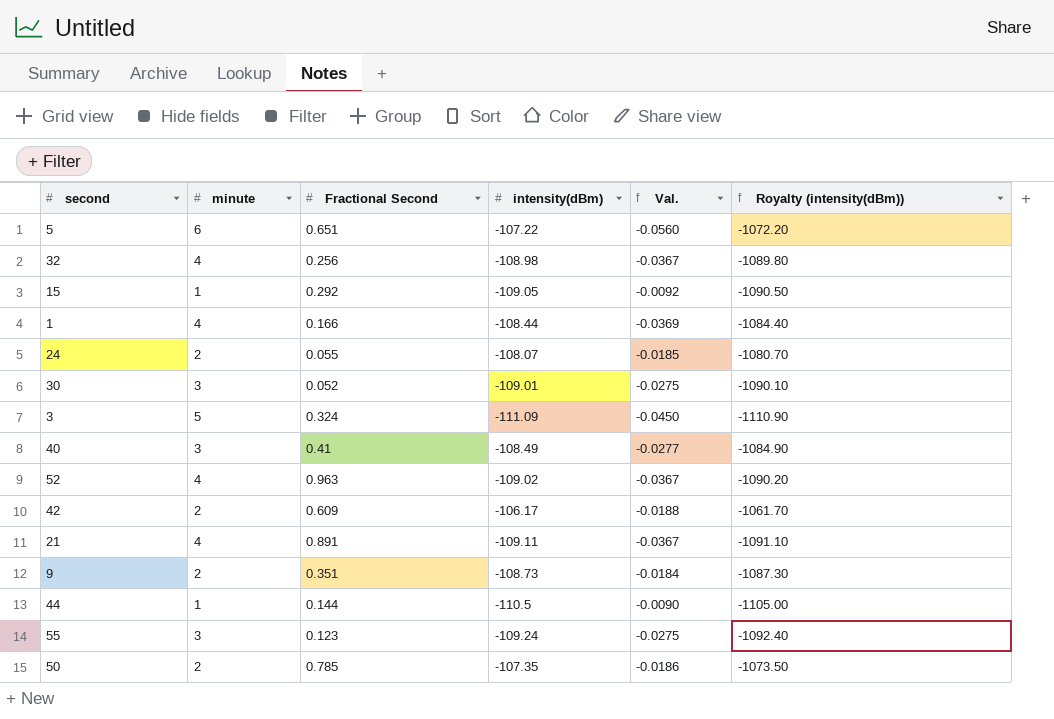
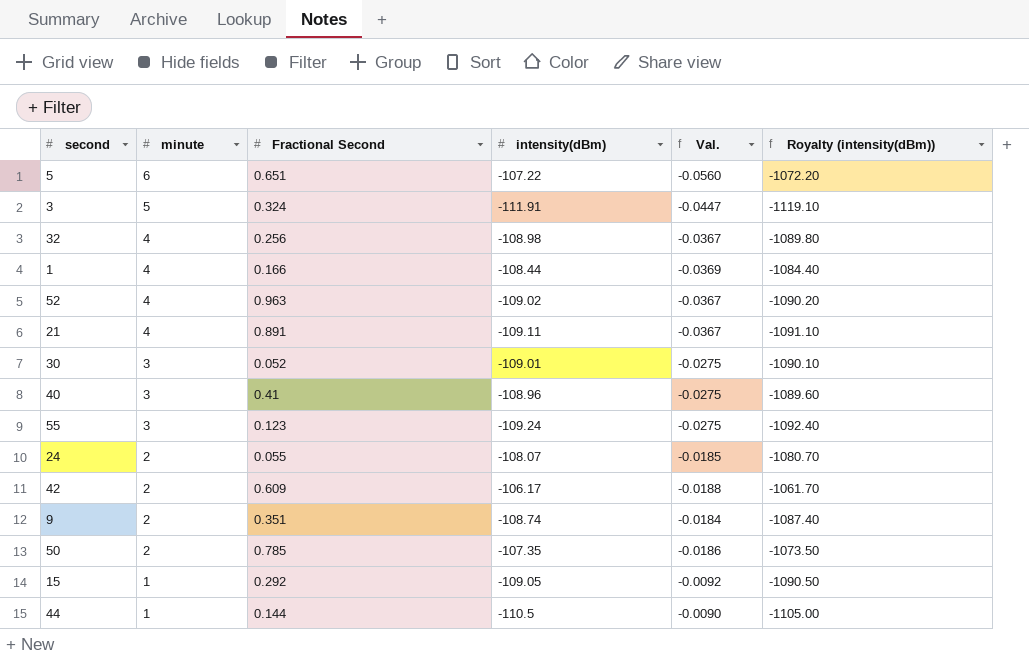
row order: none -> minute descending
3 | intensity(dBm): -111.09 -> -111.91
3 | Val.: -0.0450 -> -0.0447
3 | Royalty (intensity(dBm)): -1110.90 -> -1119.10
40 | intensity(dBm): -108.49 -> -108.96
40 | Val.: -0.0277 -> -0.0275
40 | Royalty (intensity(dBm)): -1084.90 -> -1089.60
9 | intensity(dBm): -108.73 -> -108.74
9 | Royalty (intensity(dBm)): -1087.30 -> -1087.40

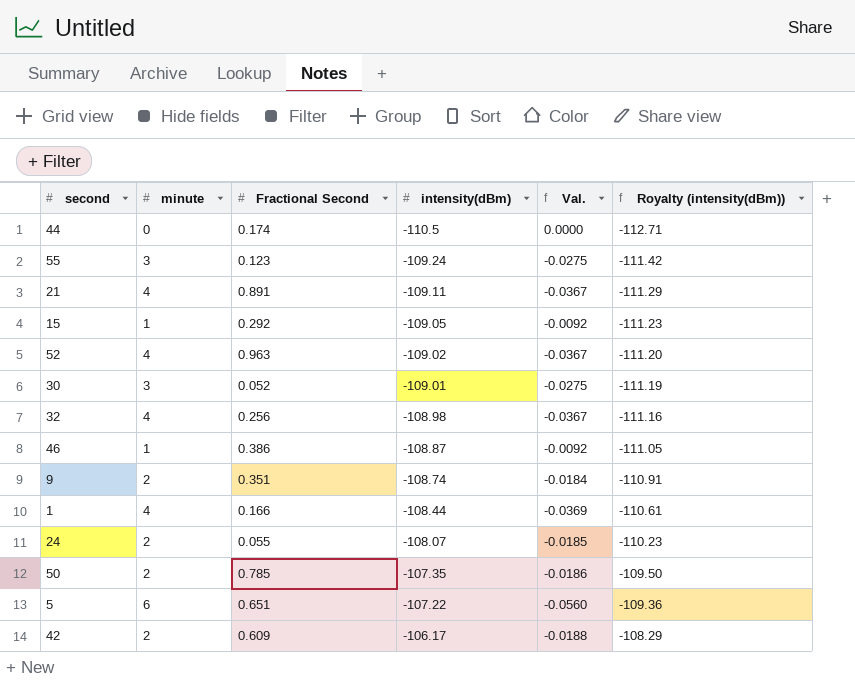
row order: minute descending -> intensity(dBm) ascending
column Royalty (intensity(dBm)) | formula: [intensity(dBm)] * 10 -> [intensity(dBm)] * 1.02
row 3: 5 | 0.324 | -111.91 | -0.0447 | -1119.10 -> none
row 40: 3 | 0.41 | -108.96 | -0.0275 | -1089.60 -> none
44 | minute: 1 -> 0
44 | Fractional Second: 0.144 -> 0.174
44 | Val.: -0.0090 -> 0.0000
row 46: none -> 1 | 0.386 | -108.87 | -0.0092 | -111.05

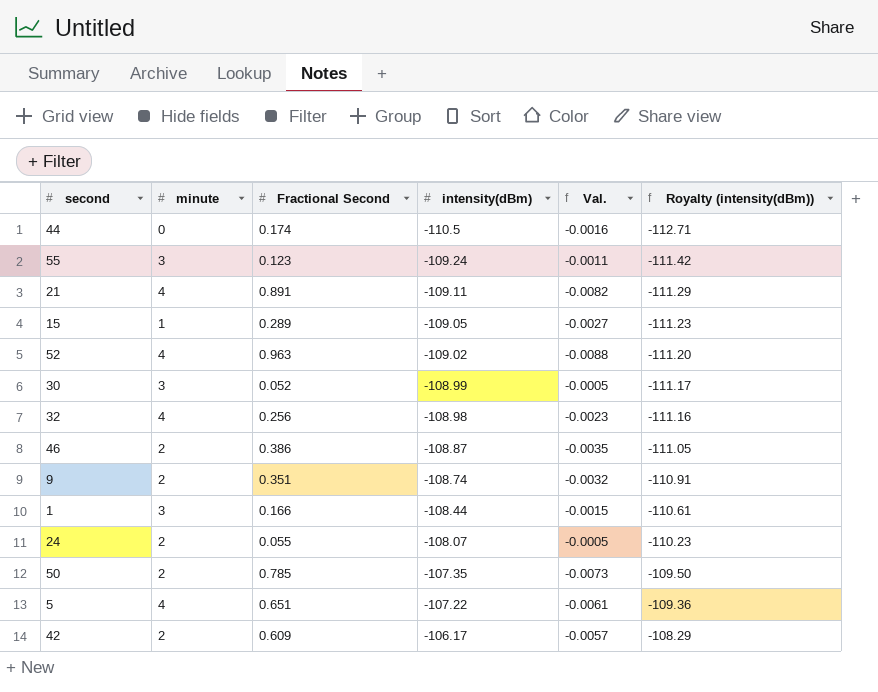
column Val. | formula: [minute] / [intensity(dBm)] -> [Fractional Second] / [intensity(dBm)]
15 | Fractional Second: 0.292 -> 0.289
30 | intensity(dBm): -109.01 -> -108.99
30 | Royalty (intensity(dBm)): -111.19 -> -111.17
46 | minute: 1 -> 2
1 | minute: 4 -> 3
5 | minute: 6 -> 4

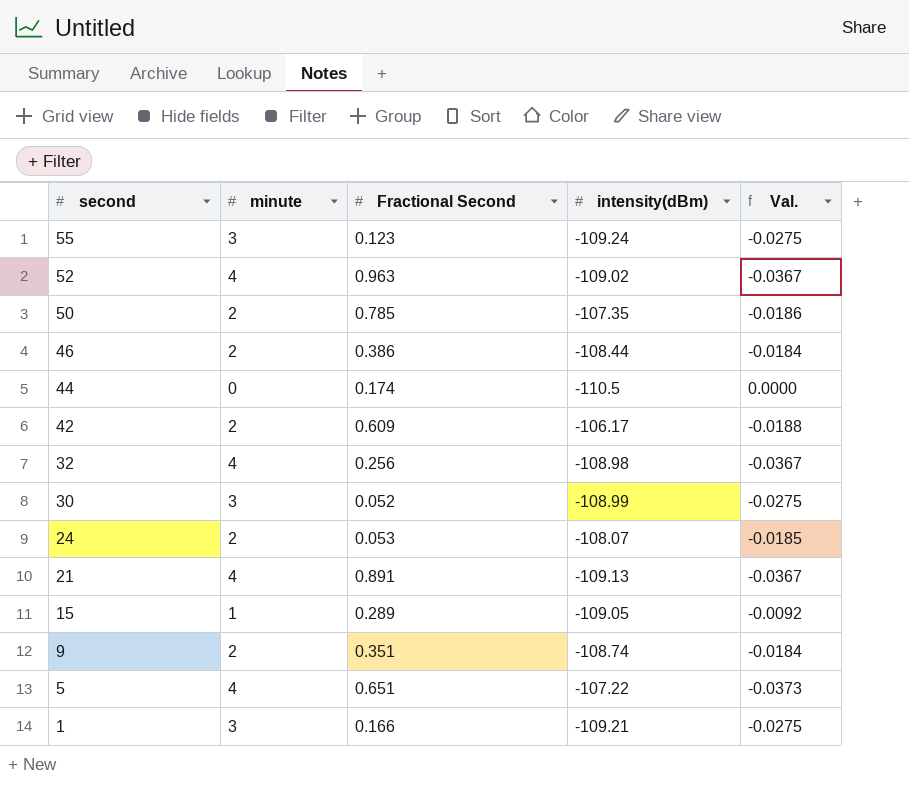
row order: intensity(dBm) ascending -> second descending
column Royalty (intensity(dBm)) | formula: [intensity(dBm)] * 1.02 -> none
column Val. | formula: [Fractional Second] / [intensity(dBm)] -> [minute] / [intensity(dBm)]
46 | intensity(dBm): -108.87 -> -108.44
24 | Fractional Second: 0.055 -> 0.053
21 | intensity(dBm): -109.11 -> -109.13
1 | intensity(dBm): -108.44 -> -109.21

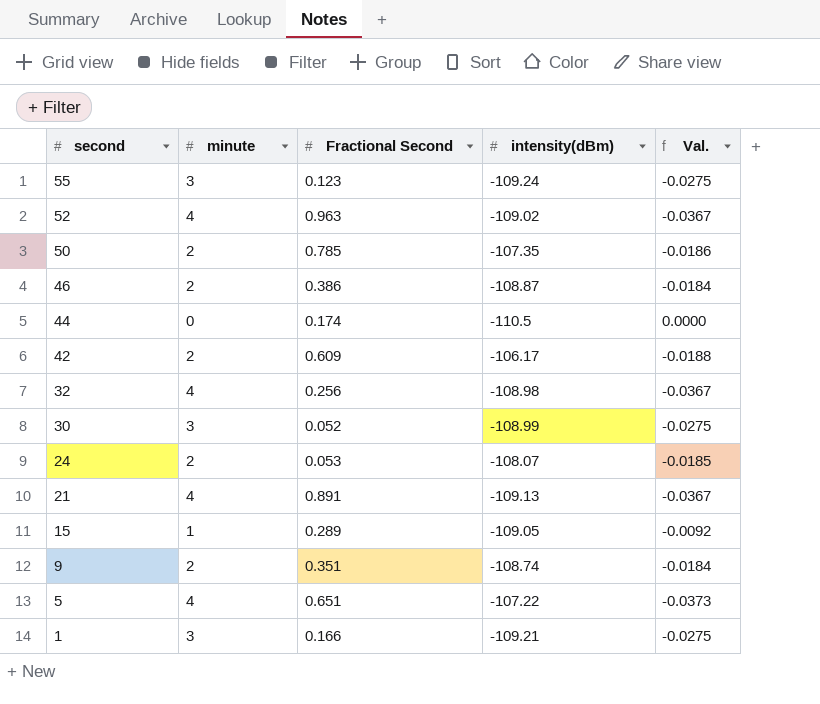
46 | intensity(dBm): -108.44 -> -108.87

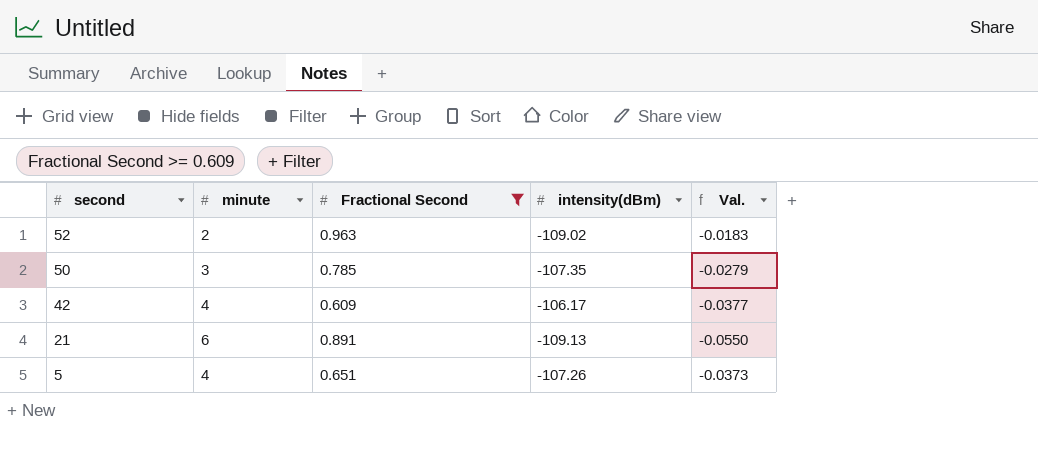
filter: none -> Fractional Second >= 0.609
52 | minute: 4 -> 2
52 | Val.: -0.0367 -> -0.0183
50 | minute: 2 -> 3
50 | Val.: -0.0186 -> -0.0279
42 | minute: 2 -> 4
42 | Val.: -0.0188 -> -0.0377
21 | minute: 4 -> 6
21 | Val.: -0.0367 -> -0.0550
5 | intensity(dBm): -107.22 -> -107.26

